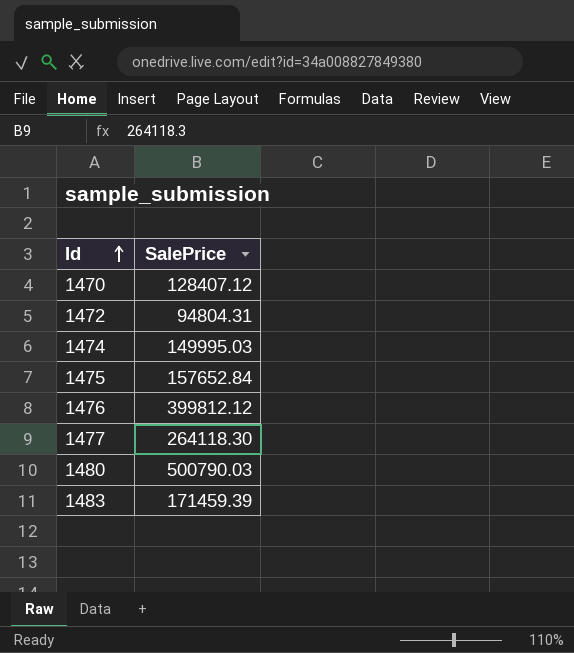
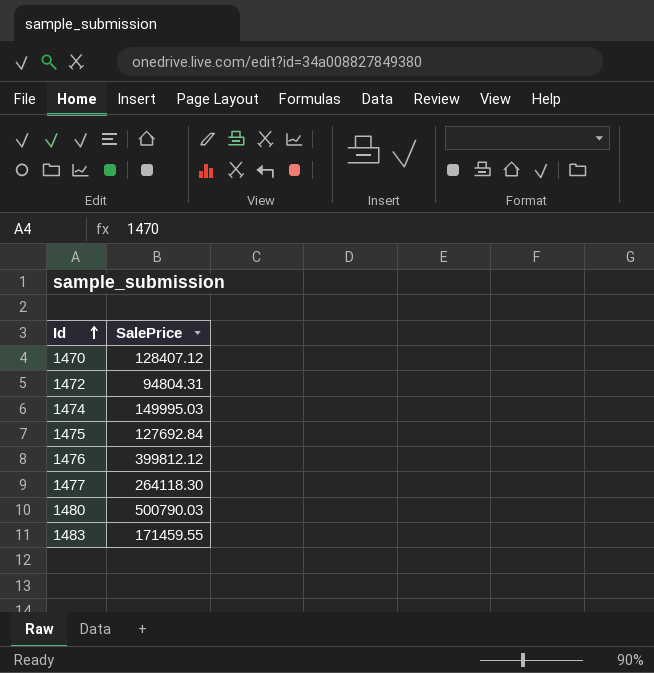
1475 | SalePrice: 157652.84 -> 127692.84
1483 | SalePrice: 171459.39 -> 171459.55

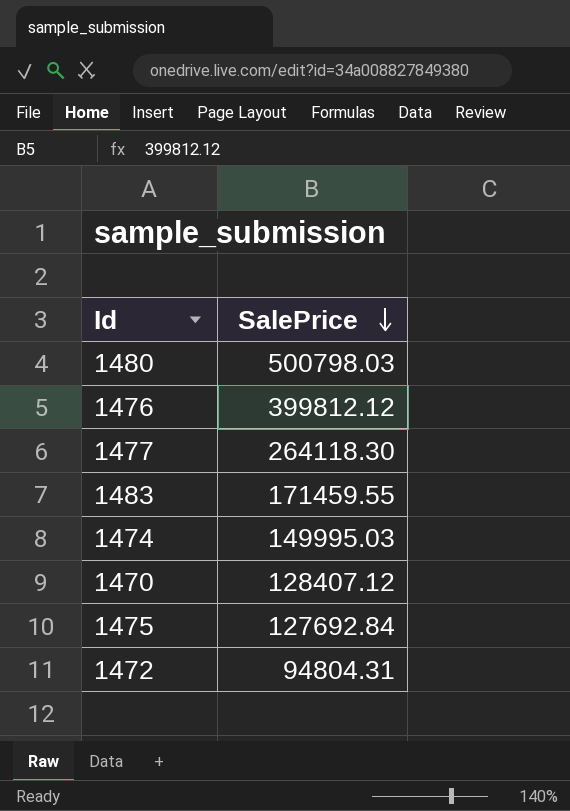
row order: Id ascending -> SalePrice descending
1480 | SalePrice: 500790.03 -> 500798.03

